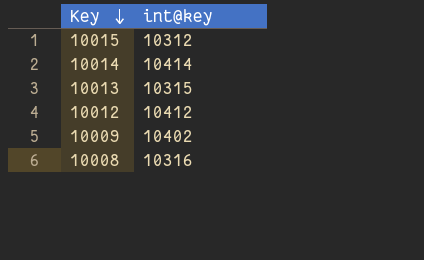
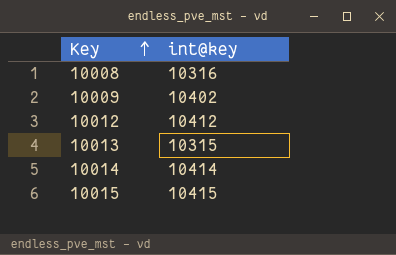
row order: Key descending -> Key ascending
10015 | int@key: 10312 -> 10415

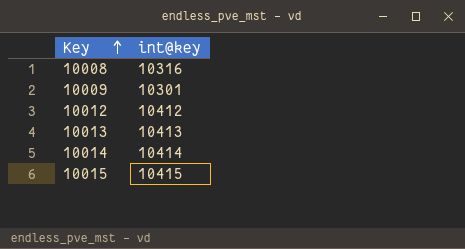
10009 | int@key: 10402 -> 10301
10013 | int@key: 10315 -> 10413

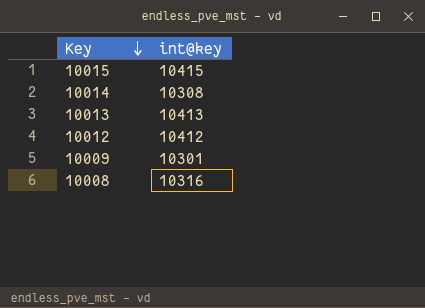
row order: Key ascending -> Key descending
10014 | int@key: 10414 -> 10308

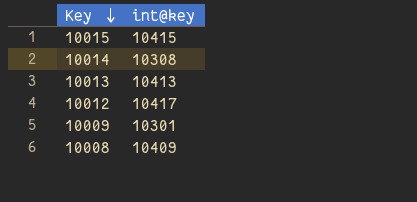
10012 | int@key: 10412 -> 10417
10008 | int@key: 10316 -> 10409

